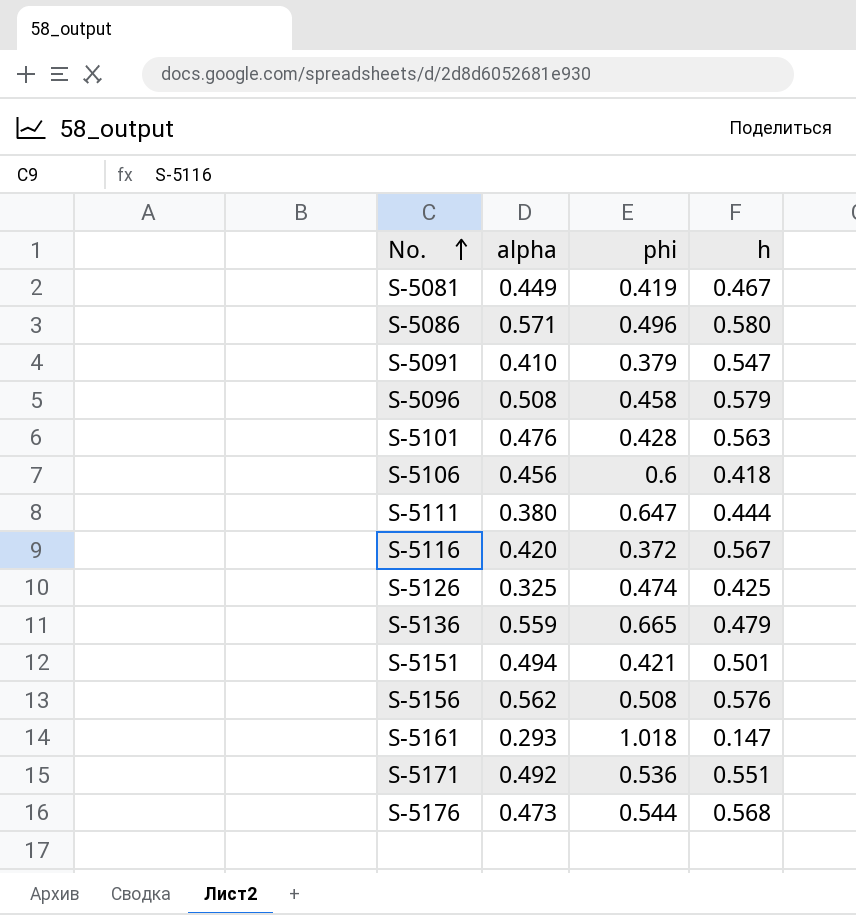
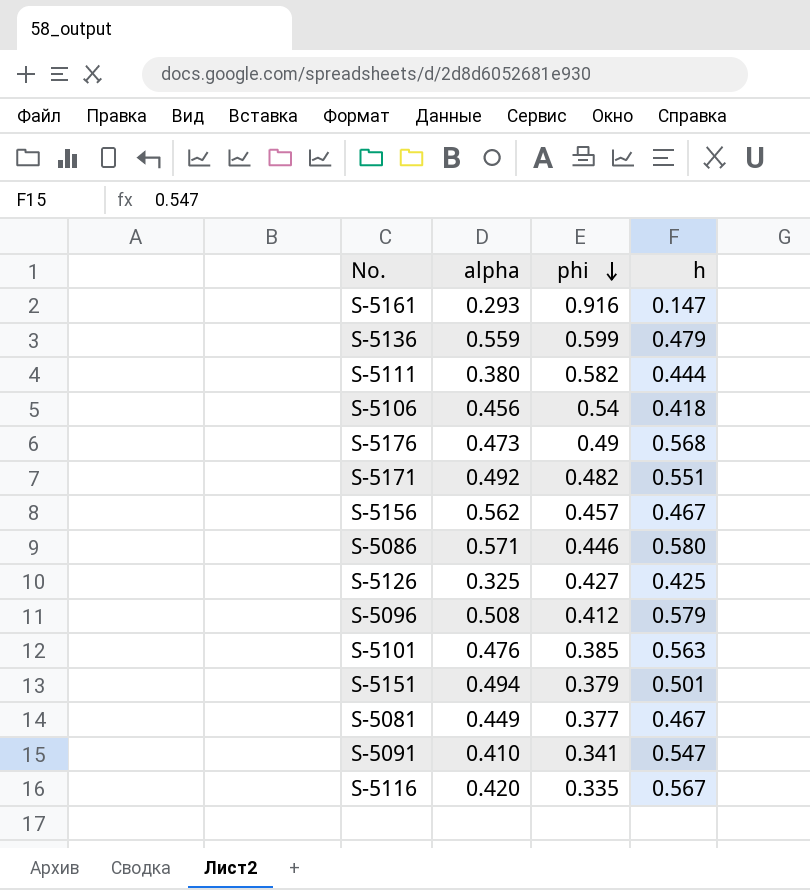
row order: No. ascending -> phi descending
S-5161 | phi: 1.018 -> 0.916
S-5136 | phi: 0.665 -> 0.599
S-5111 | phi: 0.647 -> 0.582
S-5106 | phi: 0.6 -> 0.54
S-5176 | phi: 0.544 -> 0.49
S-5171 | phi: 0.536 -> 0.482
S-5156 | phi: 0.508 -> 0.457
S-5156 | h: 0.576 -> 0.467
S-5086 | phi: 0.496 -> 0.446
S-5126 | phi: 0.474 -> 0.427
S-5096 | phi: 0.458 -> 0.412
S-5101 | phi: 0.428 -> 0.385
S-5151 | phi: 0.421 -> 0.379
S-5081 | phi: 0.419 -> 0.377
S-5091 | phi: 0.379 -> 0.341
S-5116 | phi: 0.372 -> 0.335

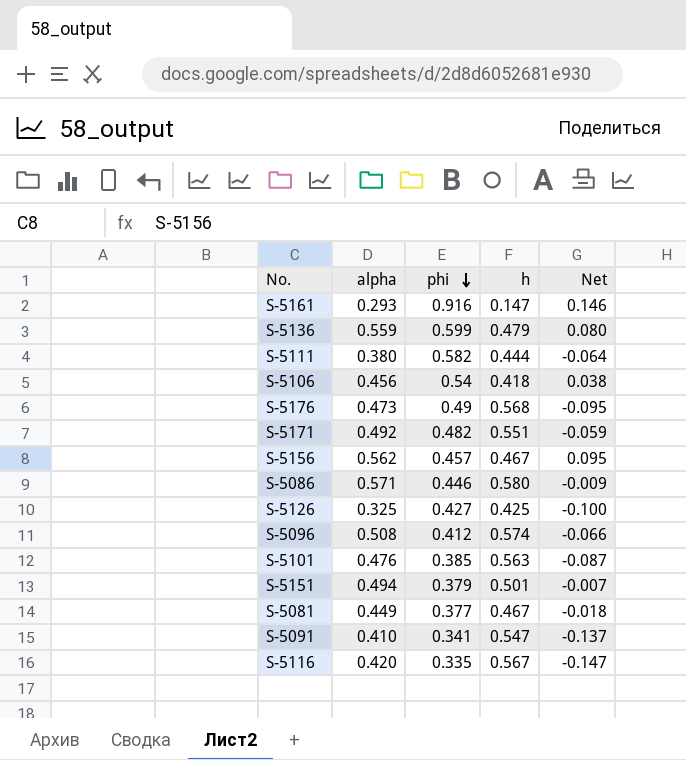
column Net | formula: none -> [alpha] - [h]
S-5096 | h: 0.579 -> 0.574

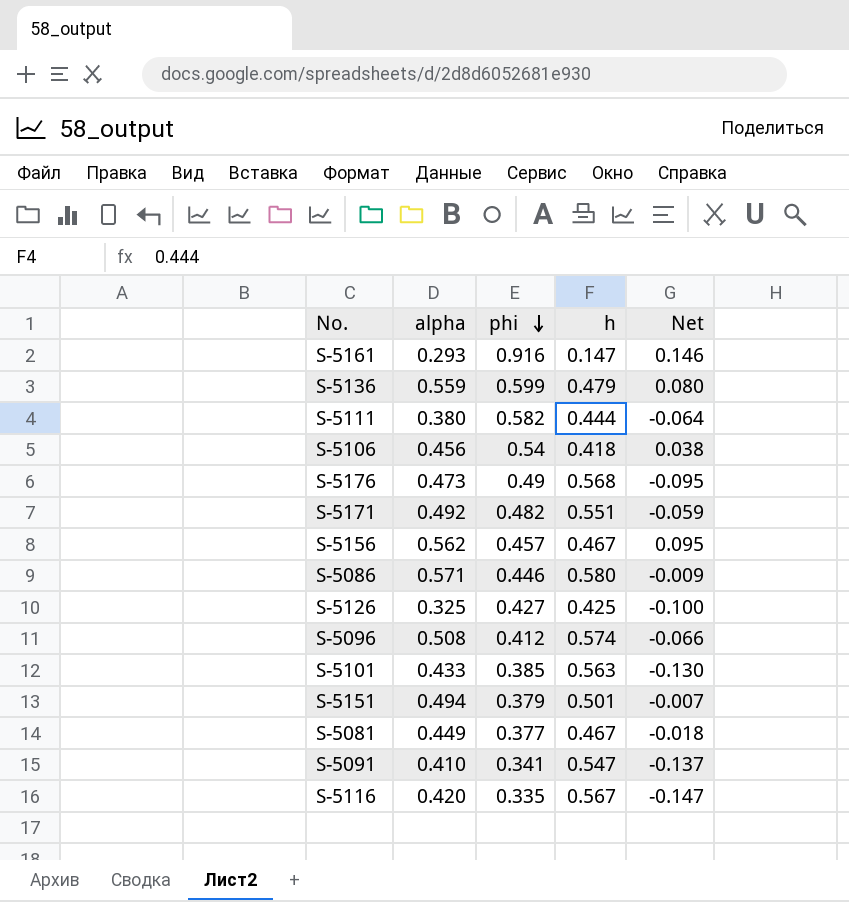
S-5101 | alpha: 0.476 -> 0.433
S-5101 | Net: -0.087 -> -0.130

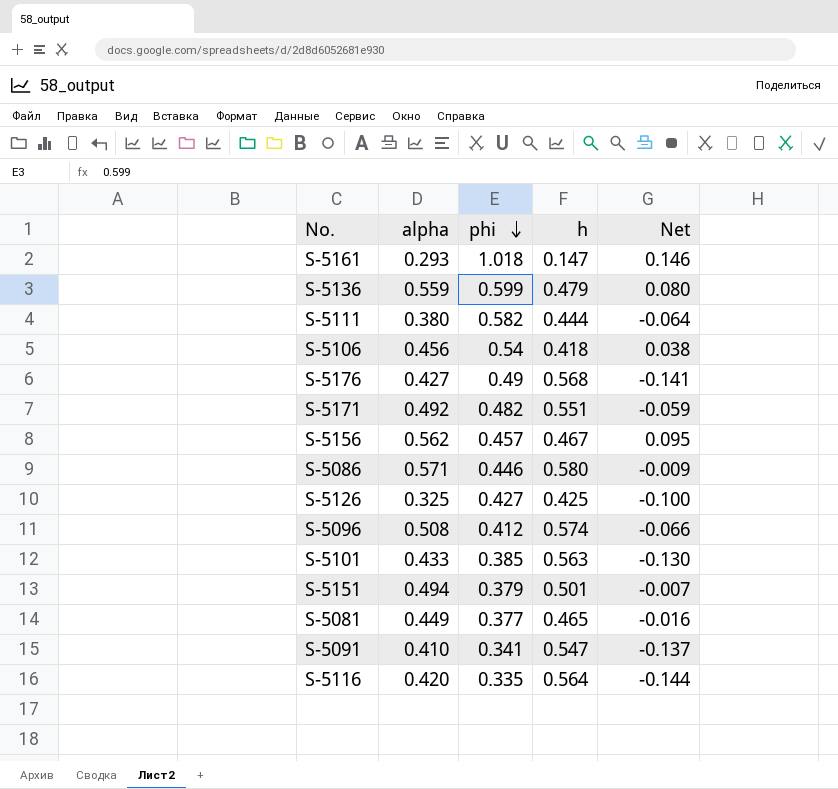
S-5161 | phi: 0.916 -> 1.018
S-5176 | alpha: 0.473 -> 0.427
S-5176 | Net: -0.095 -> -0.141
S-5081 | h: 0.467 -> 0.465
S-5081 | Net: -0.018 -> -0.016
S-5116 | h: 0.567 -> 0.564
S-5116 | Net: -0.147 -> -0.144

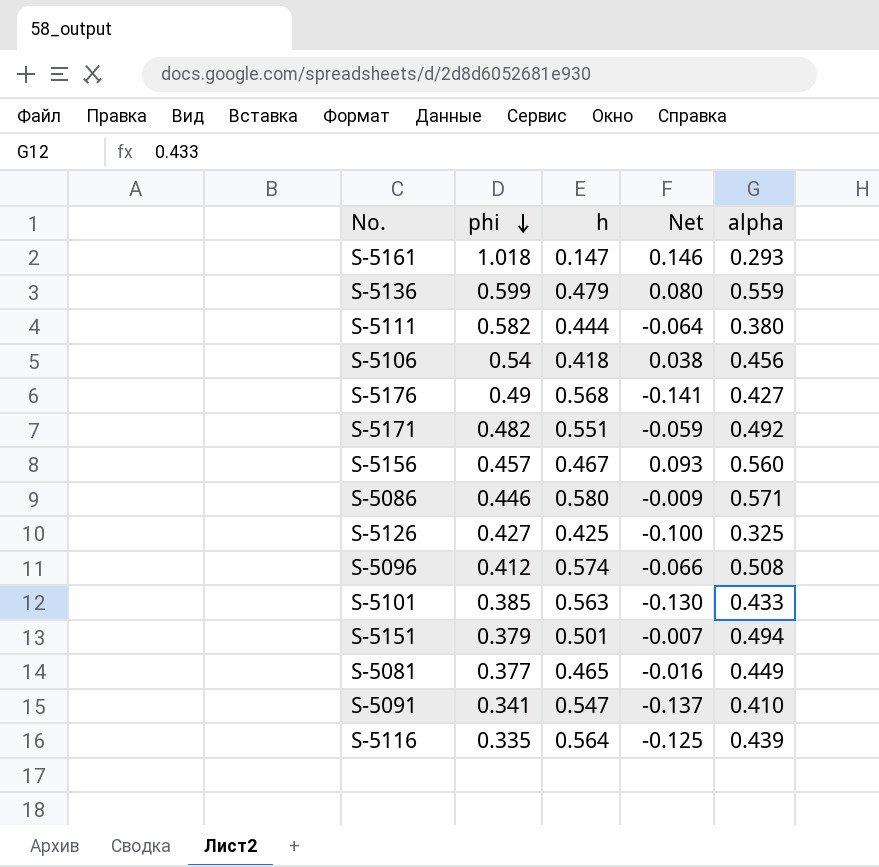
column alpha | position: 2 -> 5
S-5156 | Net: 0.095 -> 0.093
S-5156 | alpha: 0.562 -> 0.560
S-5116 | Net: -0.144 -> -0.125
S-5116 | alpha: 0.420 -> 0.439

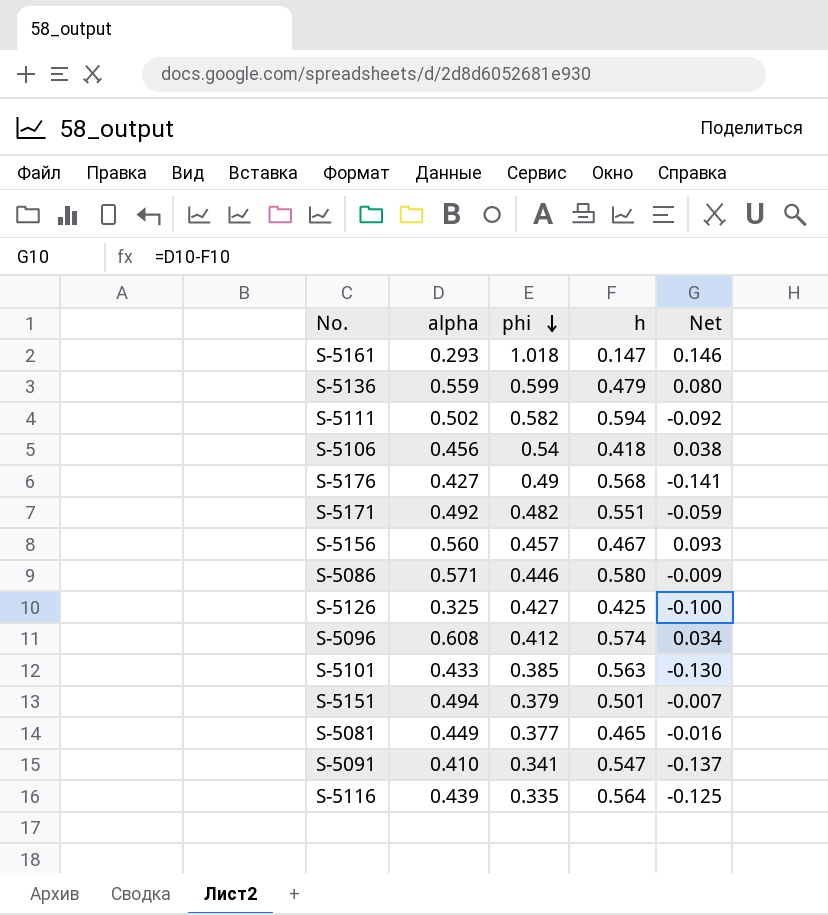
column alpha | position: 5 -> 2
S-5111 | alpha: 0.380 -> 0.502
S-5111 | h: 0.444 -> 0.594
S-5111 | Net: -0.064 -> -0.092
S-5096 | alpha: 0.508 -> 0.608
S-5096 | Net: -0.066 -> 0.034

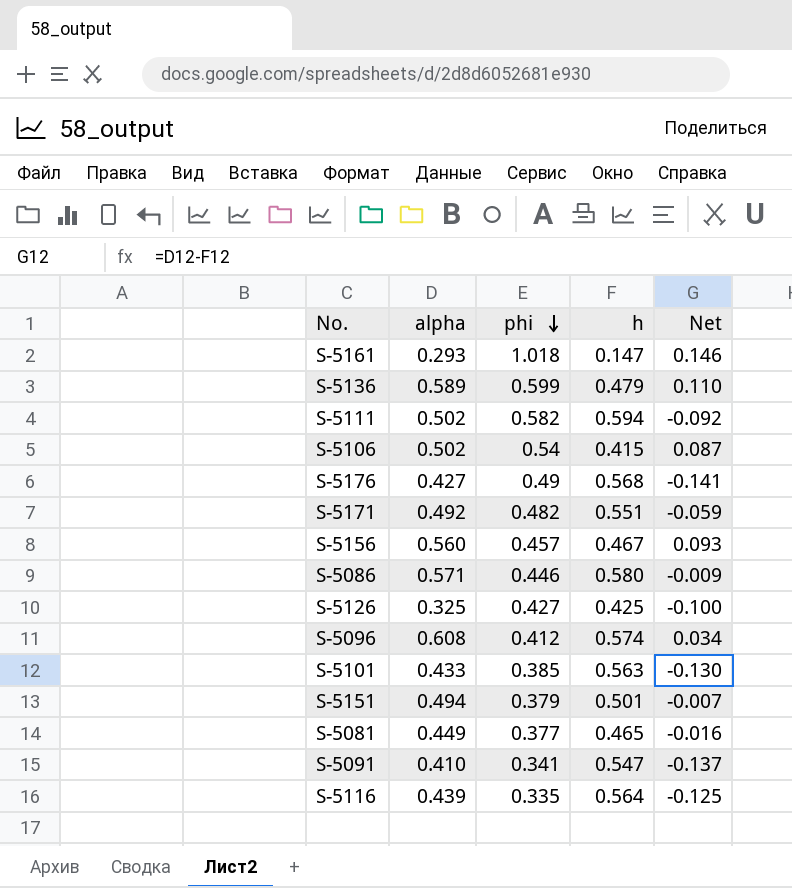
S-5136 | alpha: 0.559 -> 0.589
S-5136 | Net: 0.080 -> 0.110
S-5106 | alpha: 0.456 -> 0.502
S-5106 | h: 0.418 -> 0.415
S-5106 | Net: 0.038 -> 0.087

